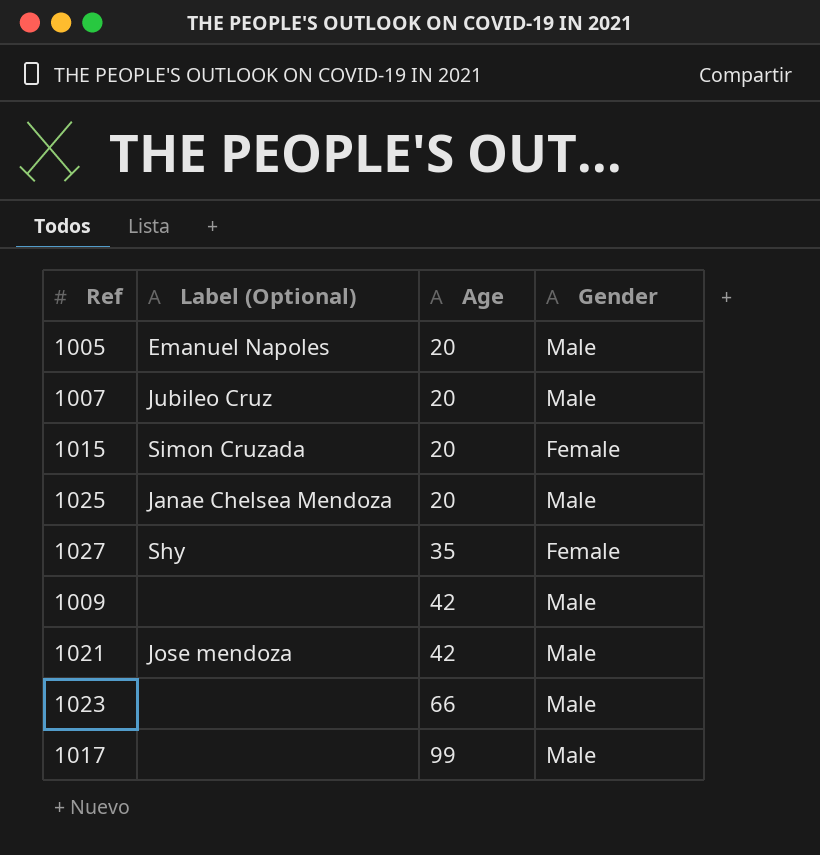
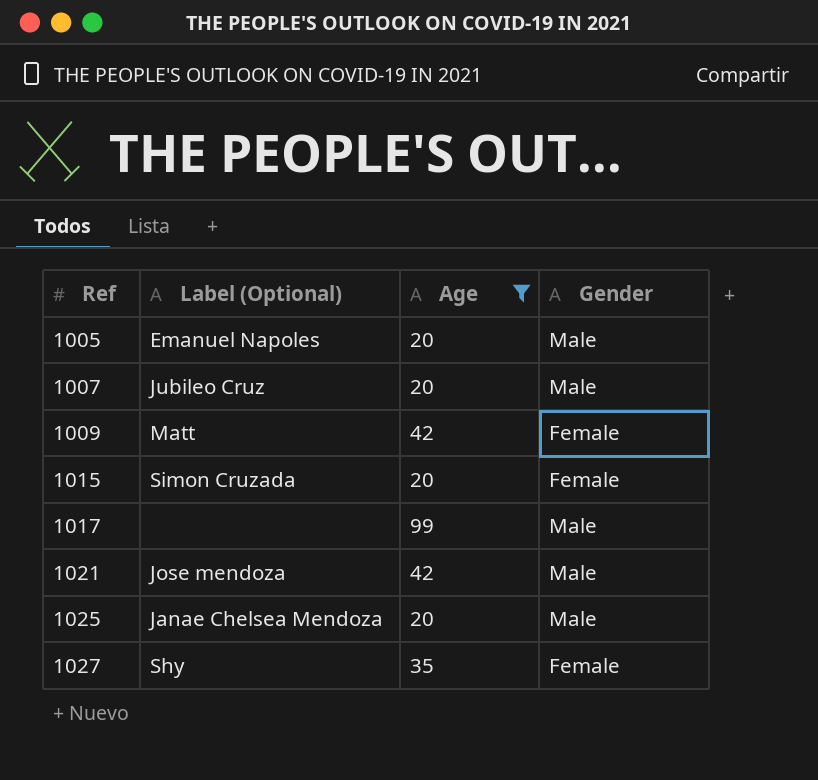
filter: none -> Age != 66
row order: Age ascending -> Ref ascending
1009 | Label (Optional): none -> Matt
1009 | Gender: Male -> Female

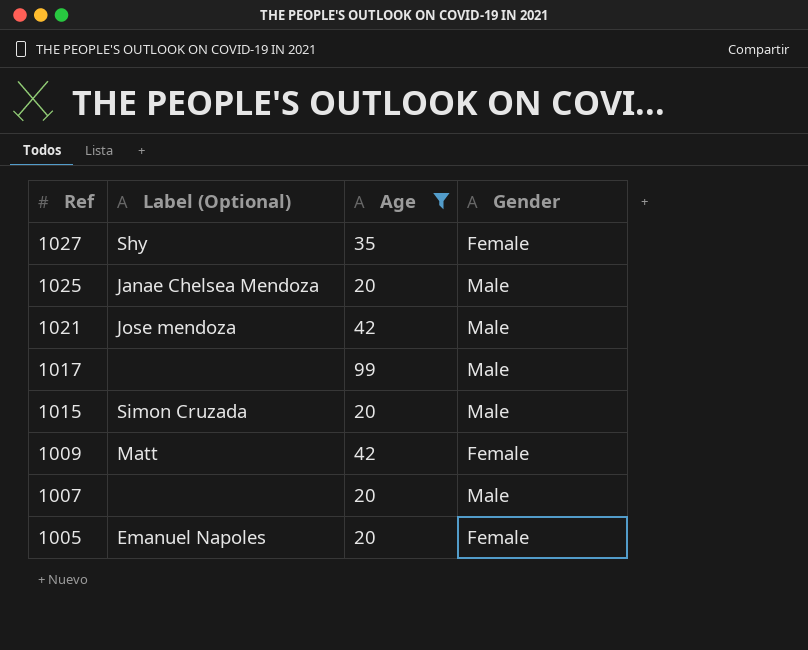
row order: Ref ascending -> Ref descending
1015 | Gender: Female -> Male
1007 | Label (Optional): Jubileo Cruz -> none
1005 | Gender: Male -> Female

